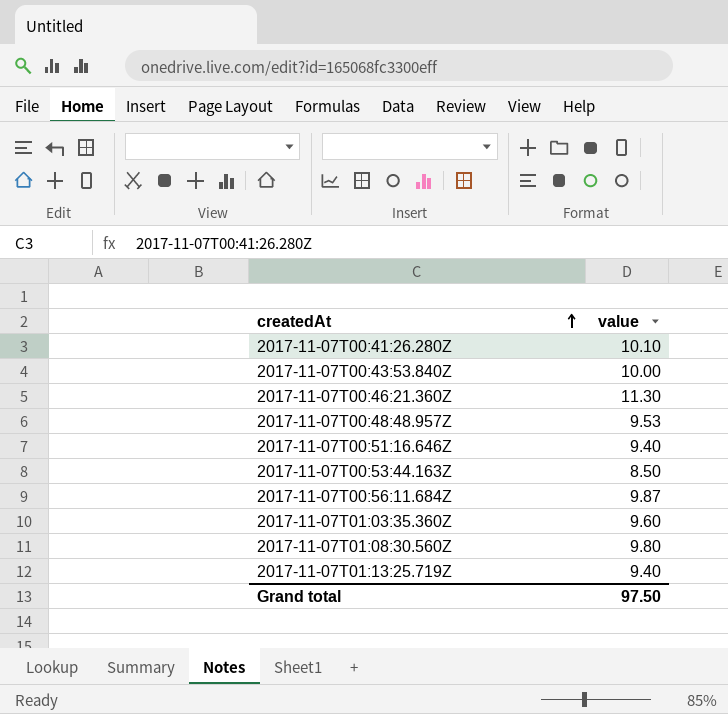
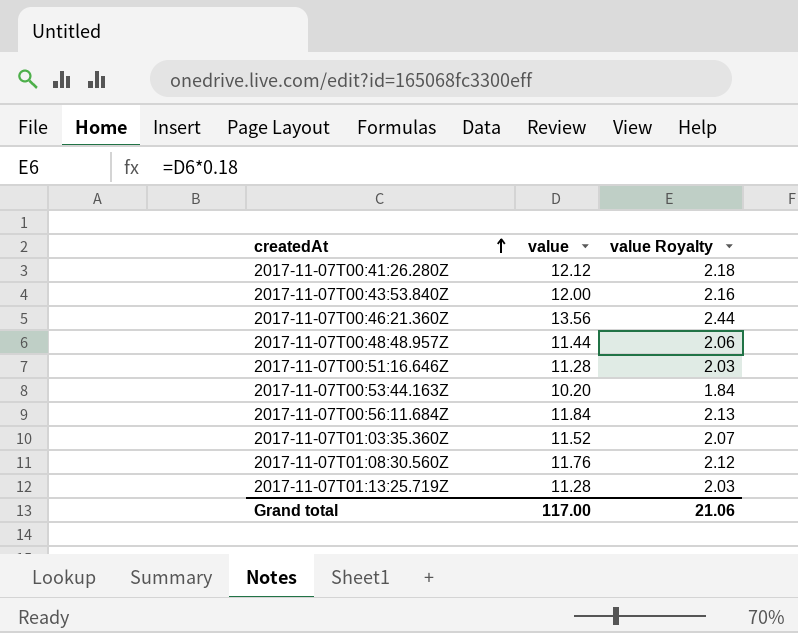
column value Royalty | formula: none -> [value] * 0.18
2017-11-07T00:41:26.280Z | value: 10.10 -> 12.12
2017-11-07T00:43:53.840Z | value: 10.00 -> 12.00
2017-11-07T00:46:21.360Z | value: 11.30 -> 13.56
2017-11-07T00:48:48.957Z | value: 9.53 -> 11.44
2017-11-07T00:51:16.646Z | value: 9.40 -> 11.28
2017-11-07T00:53:44.163Z | value: 8.50 -> 10.20
2017-11-07T00:56:11.684Z | value: 9.87 -> 11.84
2017-11-07T01:03:35.360Z | value: 9.60 -> 11.52
2017-11-07T01:08:30.560Z | value: 9.80 -> 11.76
2017-11-07T01:13:25.719Z | value: 9.40 -> 11.28
Grand total | value: 97.50 -> 117.00

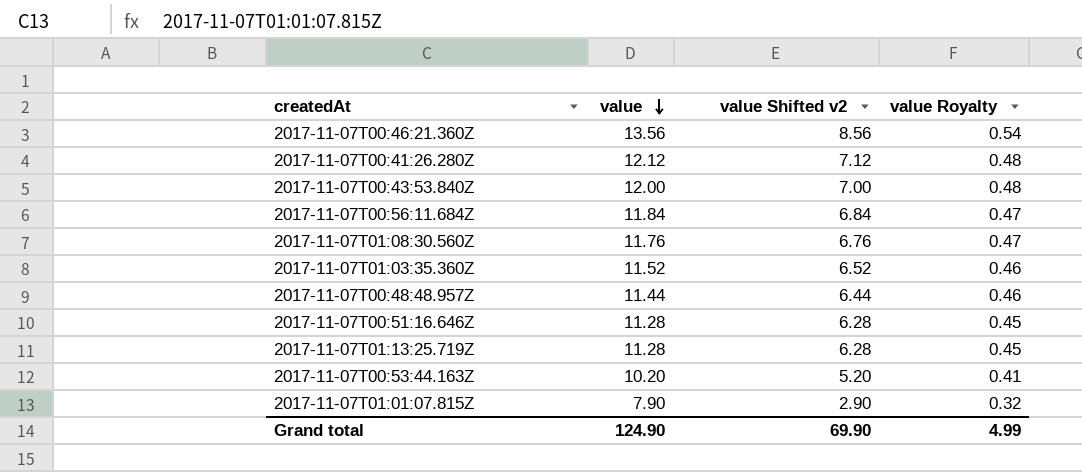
row order: createdAt ascending -> value descending
column value Shifted v2 | formula: none -> [value] - 5
column value Royalty | formula: [value] * 0.18 -> [value] * 0.04
row 2017-11-07T01:01:07.815Z: none -> 7.90 | 2.90 | 0.32
Grand total | value: 117.00 -> 124.90
Grand total | value Royalty: 21.06 -> 4.99

